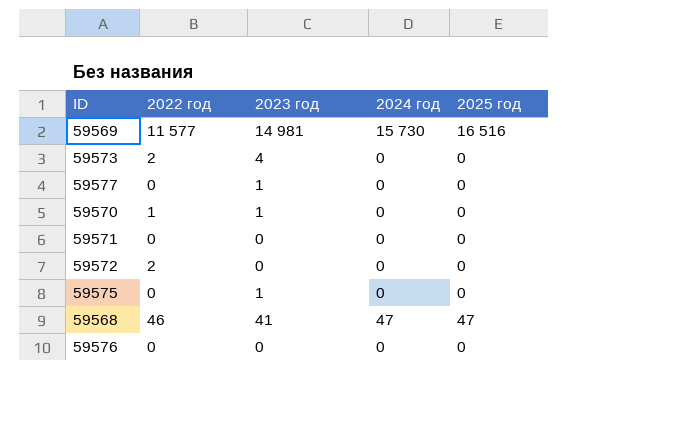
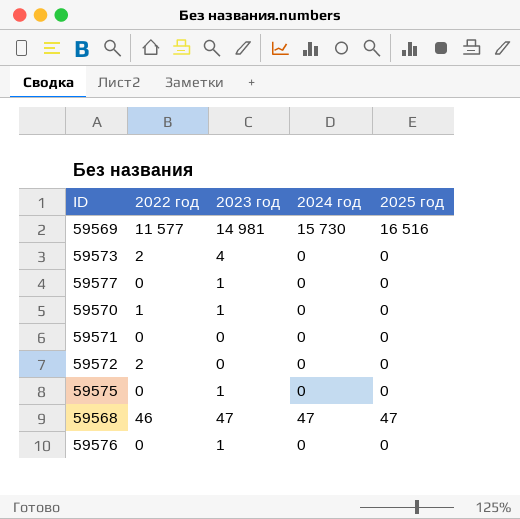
59568 | 2023 год: 41 -> 47
59576 | 2023 год: 0 -> 1

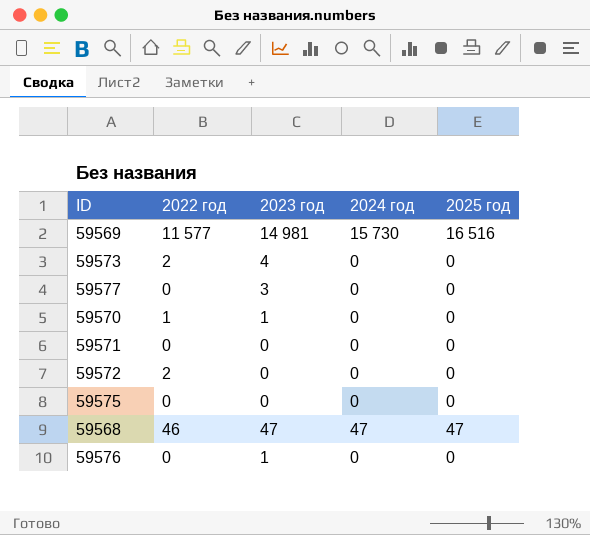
59577 | 2023 год: 1 -> 3
59575 | 2023 год: 1 -> 0

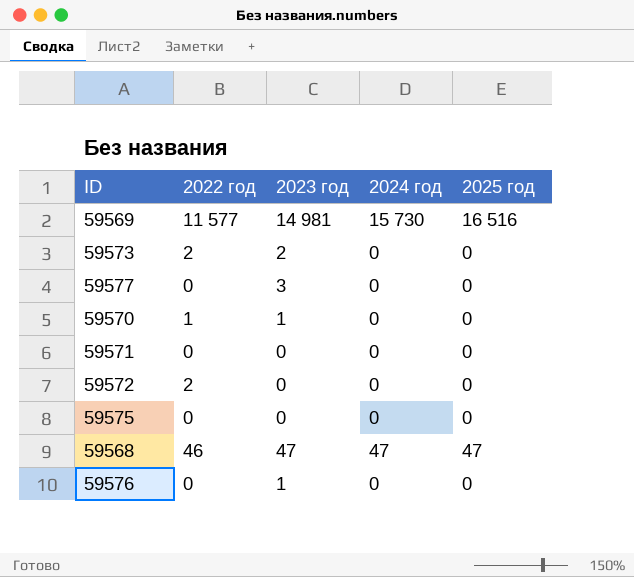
59573 | 2023 год: 4 -> 2

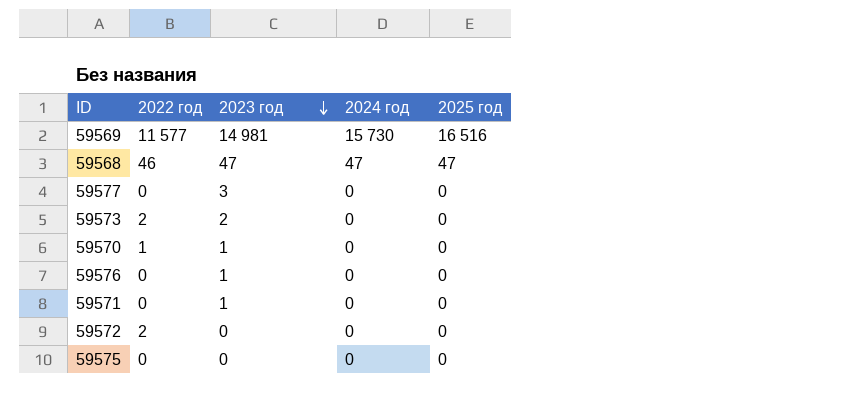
row order: none -> 2023 год descending
59571 | 2023 год: 0 -> 1

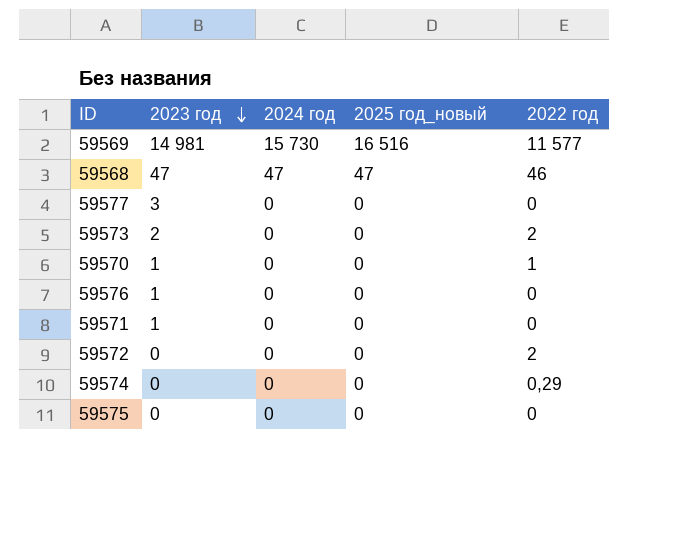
column name: 2025 год -> 2025 год_новый
column 2022 год | position: 2 -> 5
row 59574: none -> 0 | 0 | 0 | 0,29

